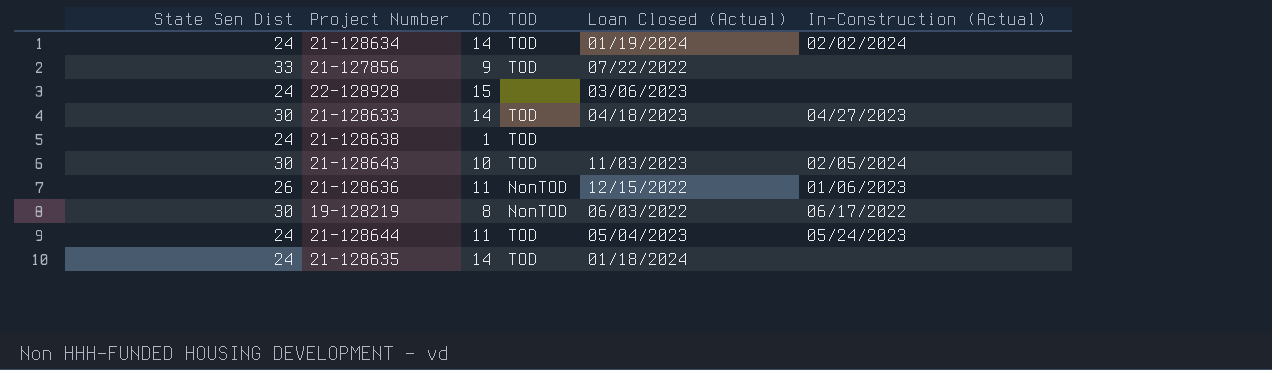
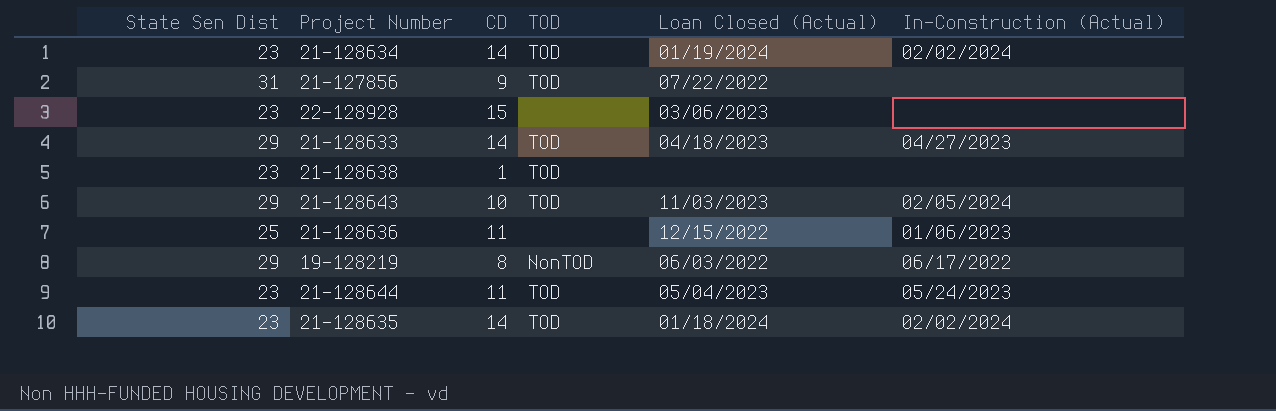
21-128634 | State Sen Dist: 24 -> 23
21-127856 | State Sen Dist: 33 -> 31
22-128928 | State Sen Dist: 24 -> 23
21-128633 | State Sen Dist: 30 -> 29
21-128638 | State Sen Dist: 24 -> 23
21-128643 | State Sen Dist: 30 -> 29
21-128636 | State Sen Dist: 26 -> 25
21-128636 | TOD: NonTOD -> none
19-128219 | State Sen Dist: 30 -> 29
21-128644 | State Sen Dist: 24 -> 23
21-128635 | State Sen Dist: 24 -> 23
21-128635 | In-Construction (Actual): none -> 02/02/2024

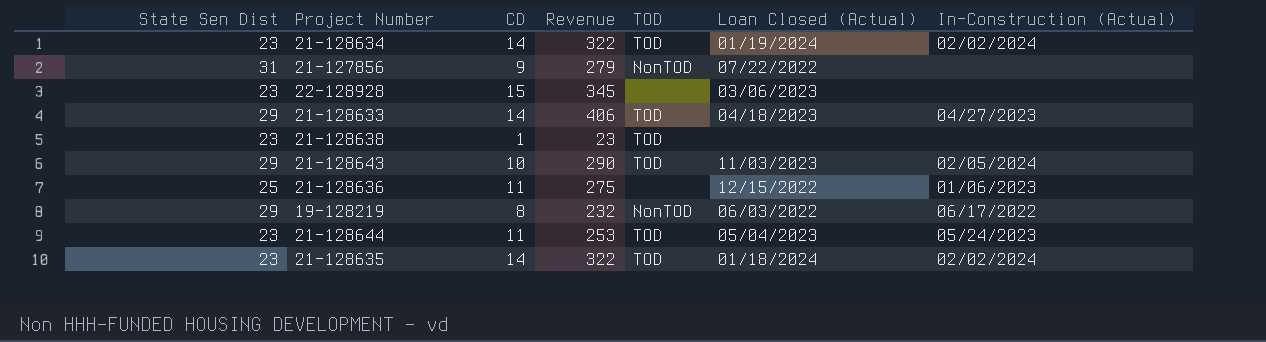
column Revenue | formula: none -> [State Sen Dist] * [CD]
21-127856 | TOD: TOD -> NonTOD

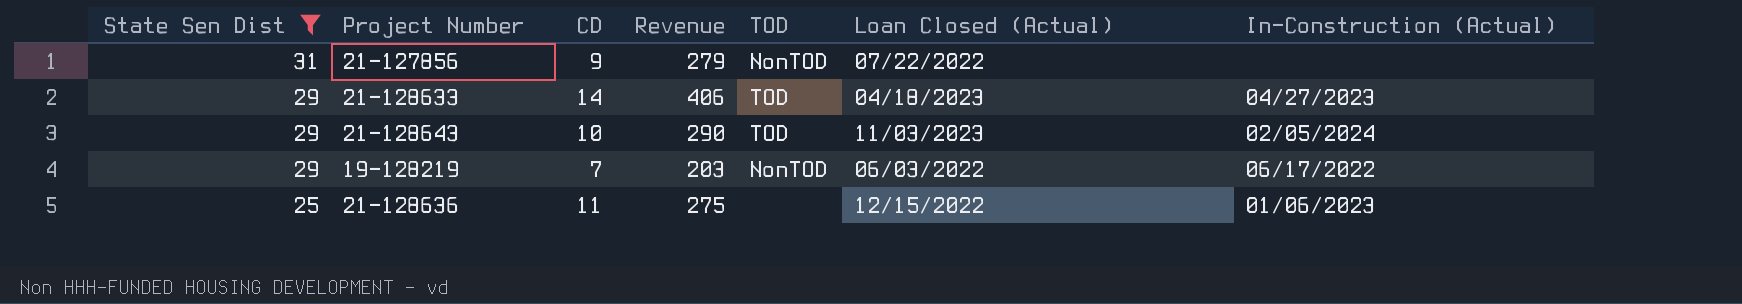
filter: none -> State Sen Dist != 23
row order: none -> State Sen Dist descending
19-128219 | CD: 8 -> 7
19-128219 | Revenue: 232 -> 203

